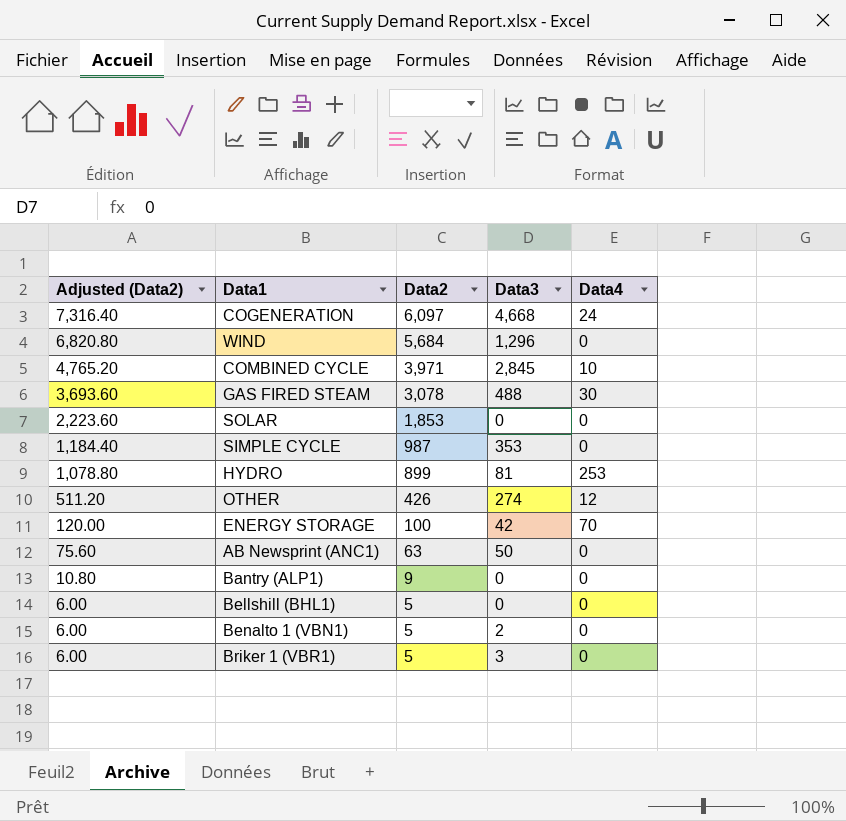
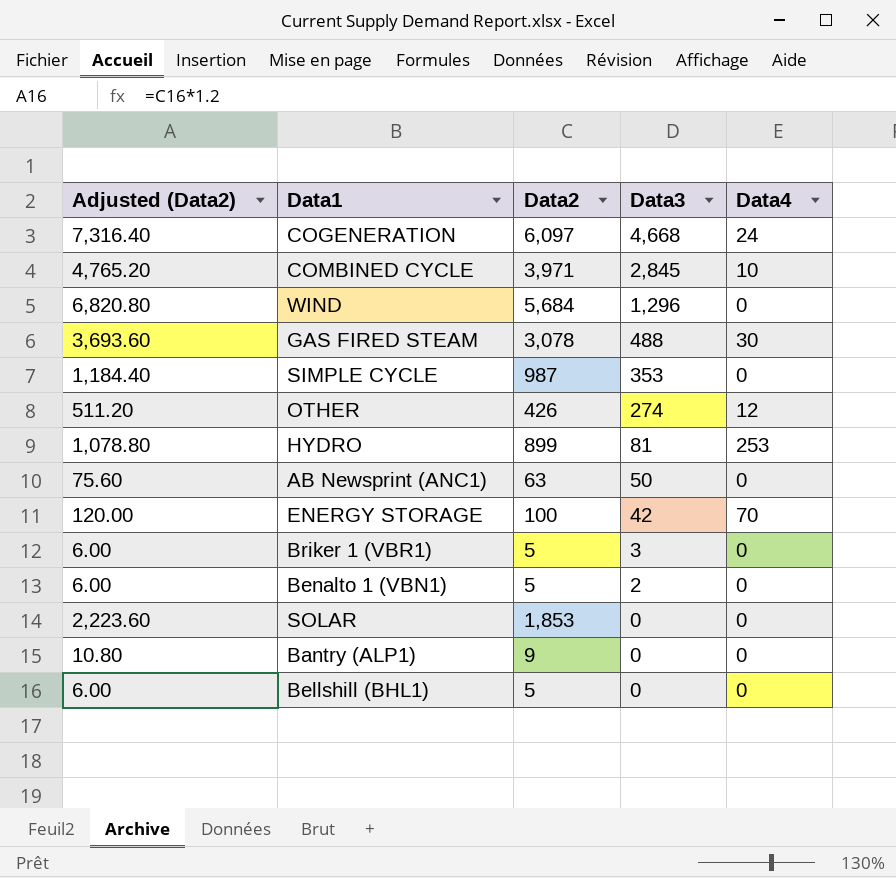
row order: Adjusted (Data2) descending -> Data3 descending

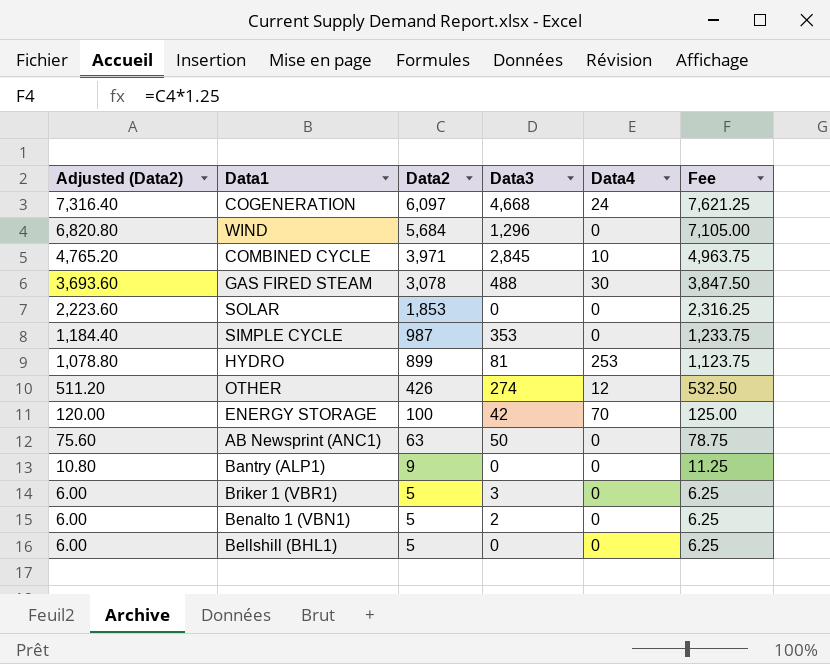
row order: Data3 descending -> Adjusted (Data2) descending
column Fee | formula: none -> [Data2] * 1.25

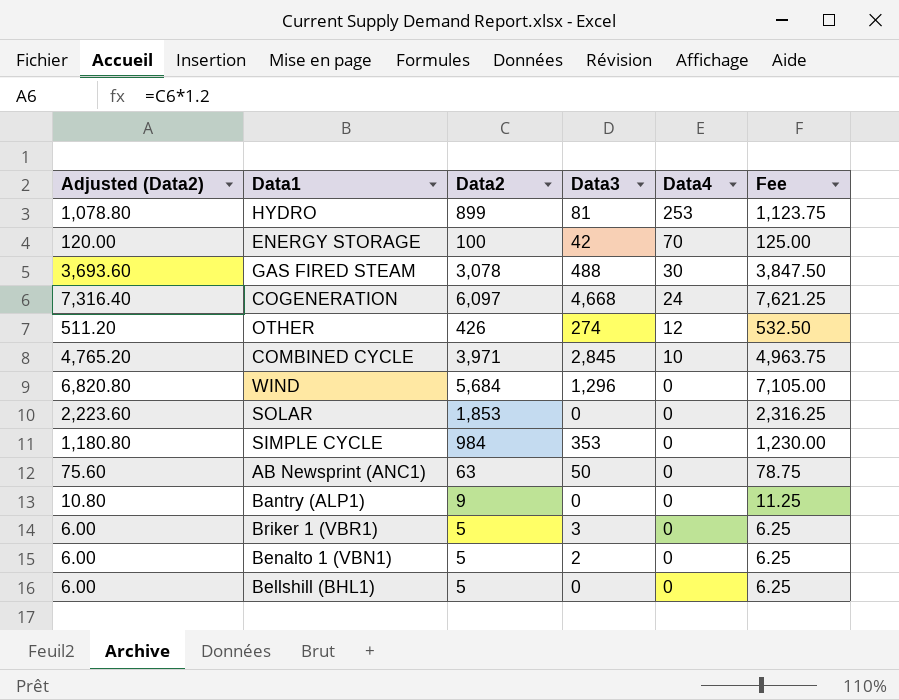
row order: Adjusted (Data2) descending -> Data4 descending
SIMPLE CYCLE | Adjusted (Data2): 1,184.40 -> 1,180.80
SIMPLE CYCLE | Data2: 987 -> 984
SIMPLE CYCLE | Fee: 1,233.75 -> 1,230.00

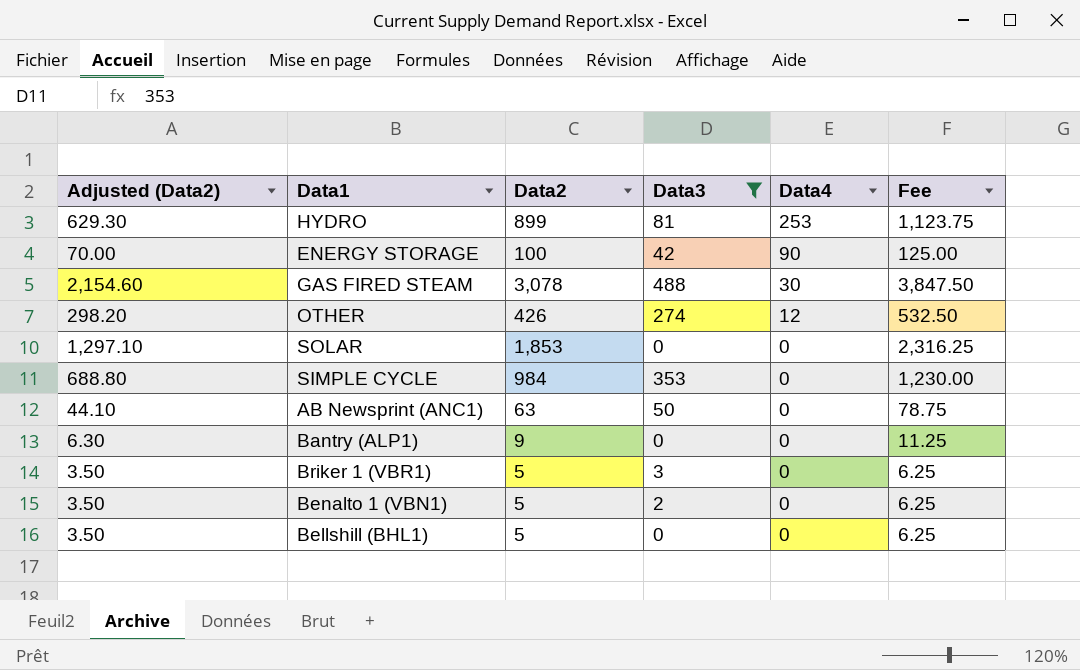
filter: none -> Data3 <= 488
column Adjusted (Data2) | formula: [Data2] * 1.2 -> [Data2] * 0.7
ENERGY STORAGE | Data4: 70 -> 90

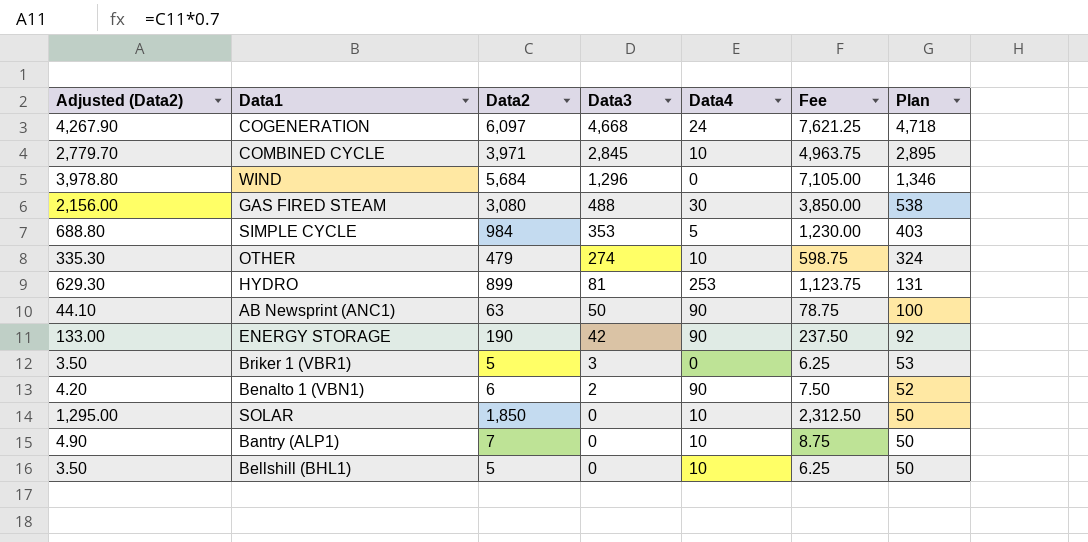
filter: Data3 <= 488 -> none
row order: Data4 descending -> Data3 descending
column Plan | formula: none -> [Data3] + 50
GAS FIRED STEAM | Adjusted (Data2): 2,154.60 -> 2,156.00
GAS FIRED STEAM | Data2: 3,078 -> 3,080
GAS FIRED STEAM | Fee: 3,847.50 -> 3,850.00
SIMPLE CYCLE | Data4: 0 -> 5
OTHER | Adjusted (Data2): 298.20 -> 335.30
OTHER | Data2: 426 -> 479
OTHER | Data4: 12 -> 10
OTHER | Fee: 532.50 -> 598.75
AB Newsprint (ANC1) | Data4: 0 -> 90
ENERGY STORAGE | Adjusted (Data2): 70.00 -> 133.00
ENERGY STORAGE | Data2: 100 -> 190
ENERGY STORAGE | Fee: 125.00 -> 237.50
Benalto 1 (VBN1) | Adjusted (Data2): 3.50 -> 4.20
Benalto 1 (VBN1) | Data2: 5 -> 6
Benalto 1 (VBN1) | Data4: 0 -> 90
Benalto 1 (VBN1) | Fee: 6.25 -> 7.50
SOLAR | Adjusted (Data2): 1,297.10 -> 1,295.00
SOLAR | Data2: 1,853 -> 1,850
SOLAR | Data4: 0 -> 10
SOLAR | Fee: 2,316.25 -> 2,312.50
Bantry (ALP1) | Adjusted (Data2): 6.30 -> 4.90
Bantry (ALP1) | Data2: 9 -> 7
Bantry (ALP1) | Data4: 0 -> 10
Bantry (ALP1) | Fee: 11.25 -> 8.75
Bellshill (BHL1) | Data4: 0 -> 10

